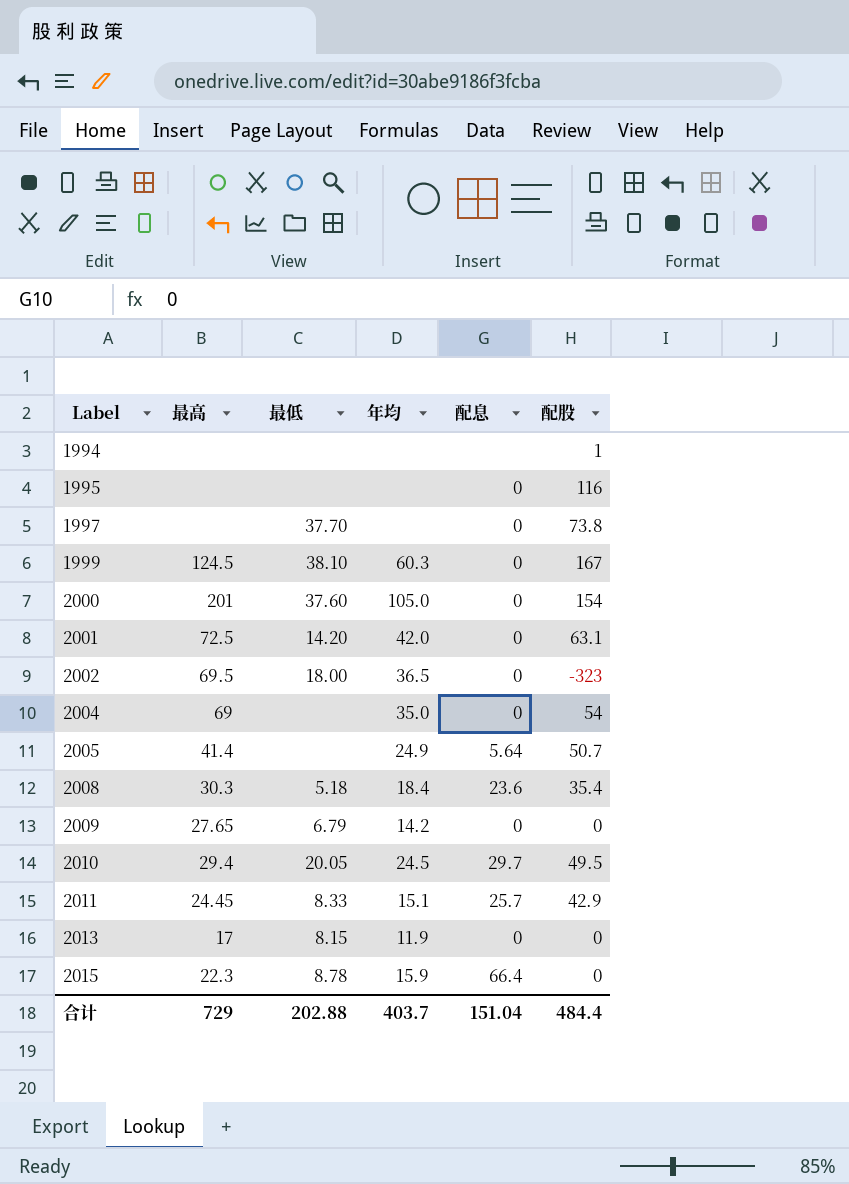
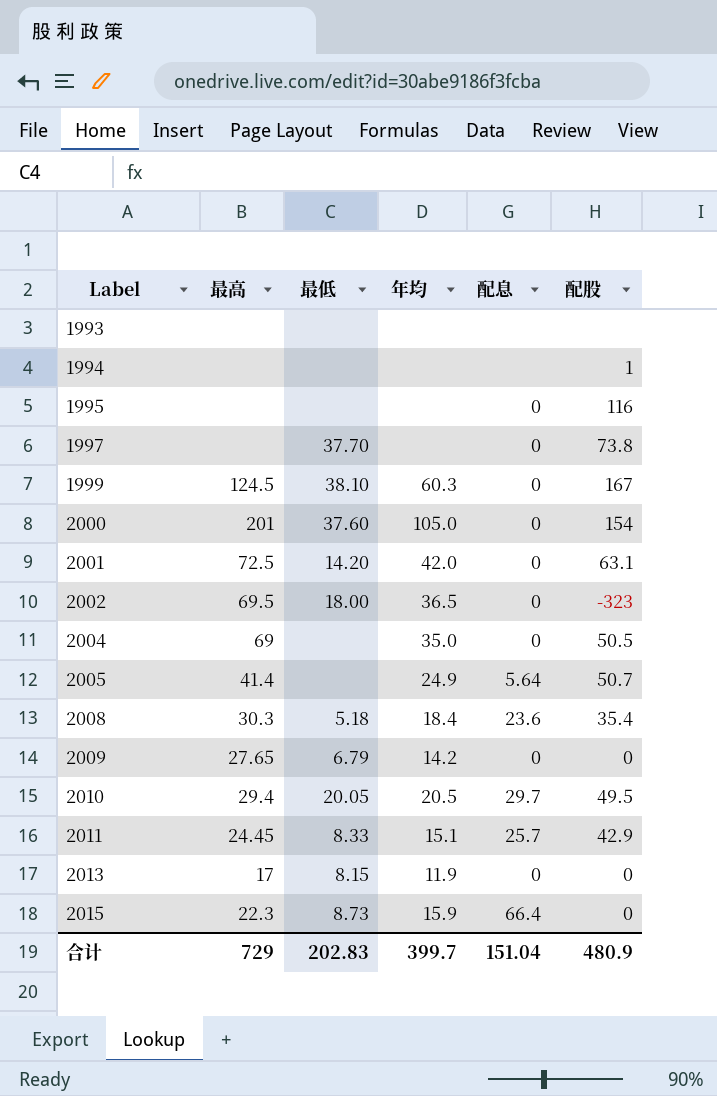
row 1993: none -> none | none | none | none | none
2004 | 配股: 54 -> 50.5
2010 | 年均: 24.5 -> 20.5
2015 | 最低: 8.78 -> 8.73
合计 | 最低: 202.88 -> 202.83
合计 | 年均: 403.7 -> 399.7
合计 | 配股: 484.4 -> 480.9

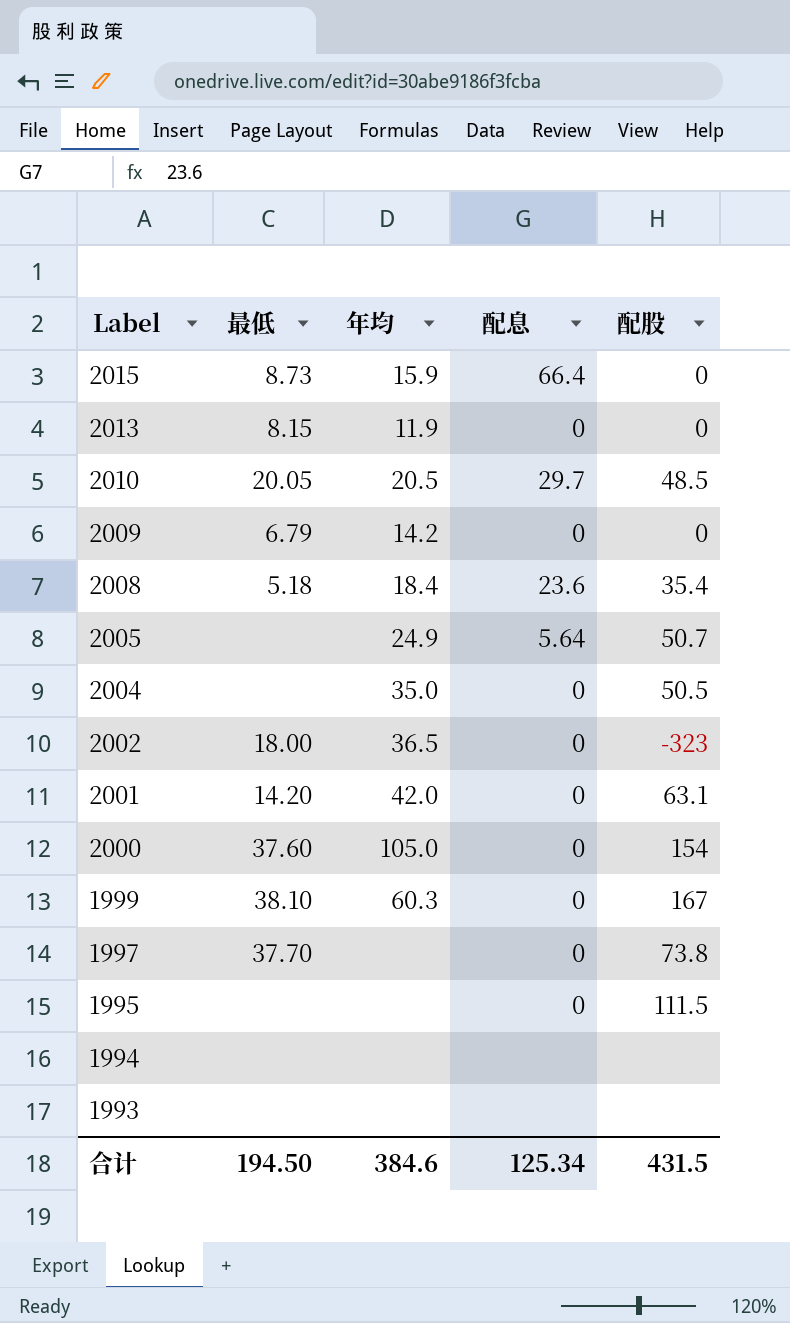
row order: Label ascending -> Label descending
column 最高 | position: 2 -> none
row 2011: 24.45 | 8.33 | 15.1 | 25.7 | 42.9 -> none
2010 | 配股: 49.5 -> 48.5
1995 | 配股: 116 -> 111.5
1994 | 配股: 1 -> none
合计 | 最低: 202.83 -> 194.50
合计 | 年均: 399.7 -> 384.6
合计 | 配息: 151.04 -> 125.34
合计 | 配股: 480.9 -> 431.5

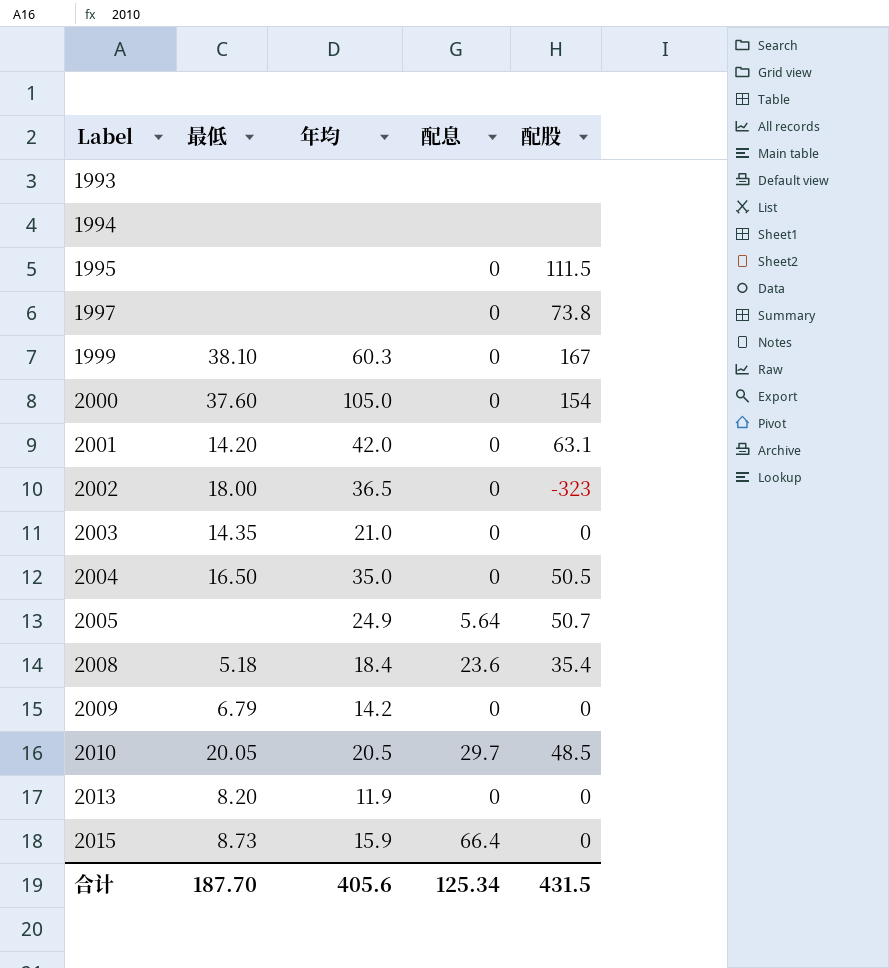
row order: Label descending -> Label ascending
1997 | 最低: 37.70 -> none
row 2003: none -> 14.35 | 21.0 | 0 | 0
2004 | 最低: none -> 16.50
2013 | 最低: 8.15 -> 8.20
合计 | 最低: 194.50 -> 187.70
合计 | 年均: 384.6 -> 405.6

